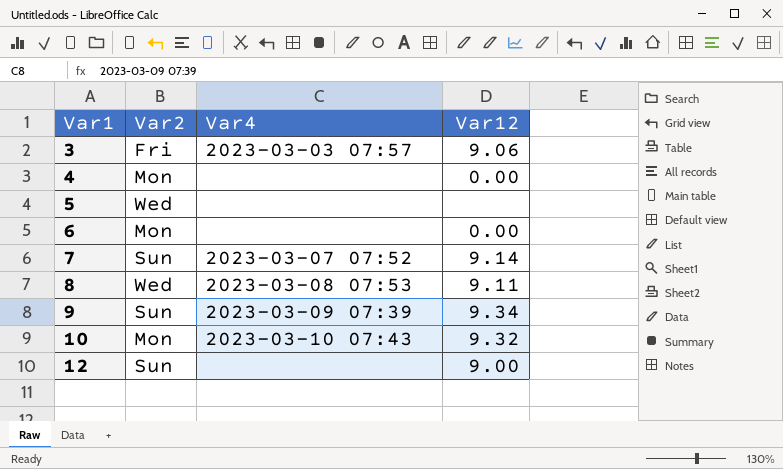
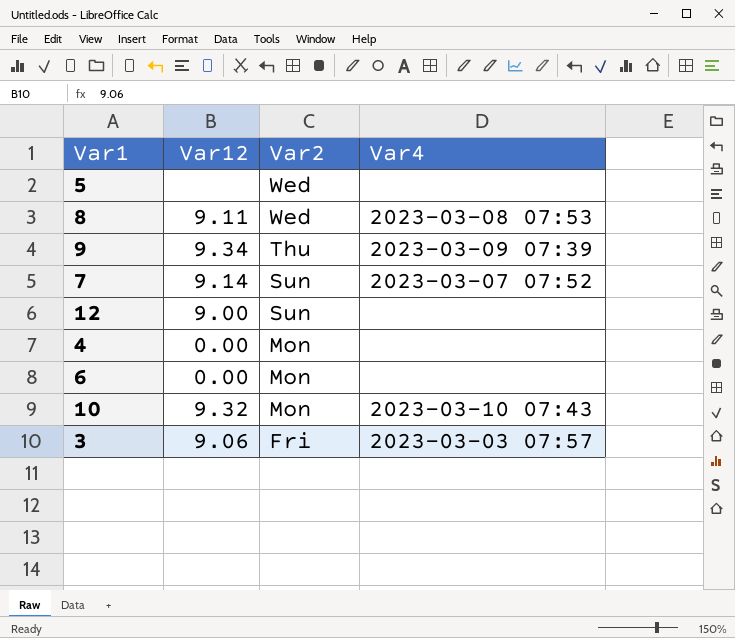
row order: Var1 ascending -> Var2 descending
column Var12 | position: 4 -> 2
9 | Var2: Sun -> Thu

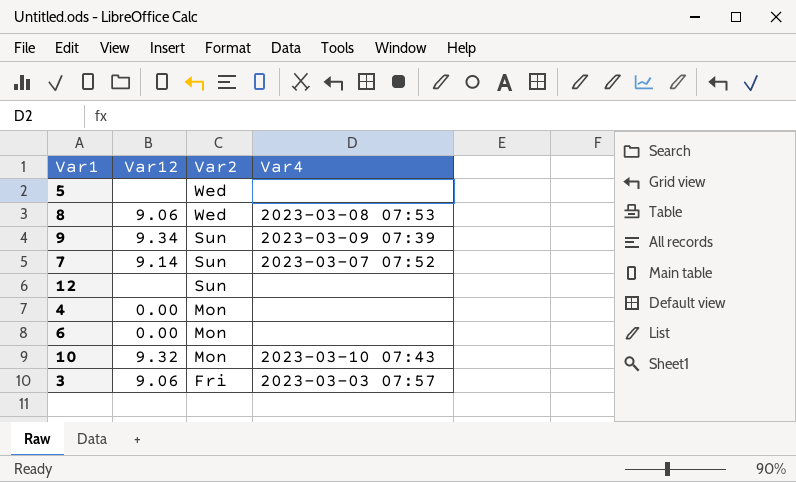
8 | Var12: 9.11 -> 9.06
9 | Var2: Thu -> Sun
12 | Var12: 9.00 -> none

